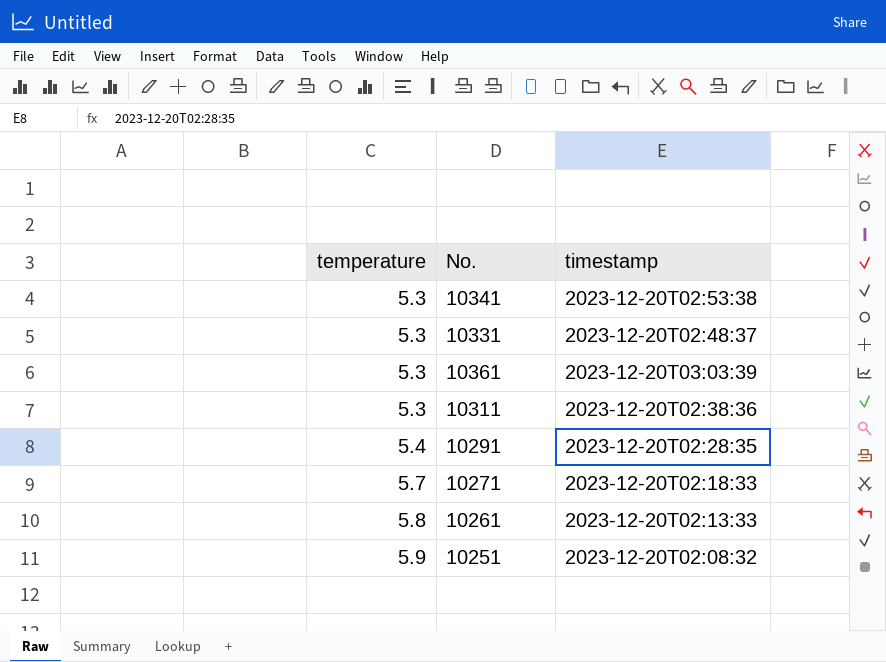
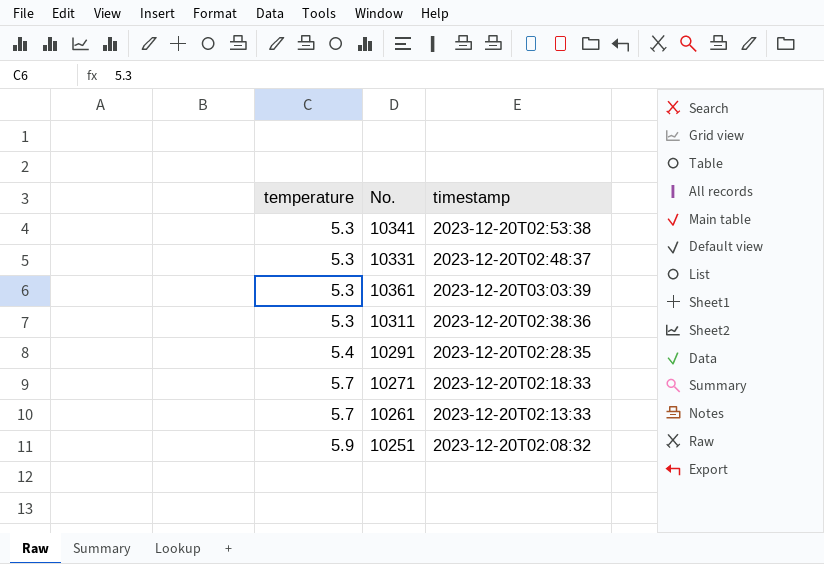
10261 | temperature: 5.8 -> 5.7

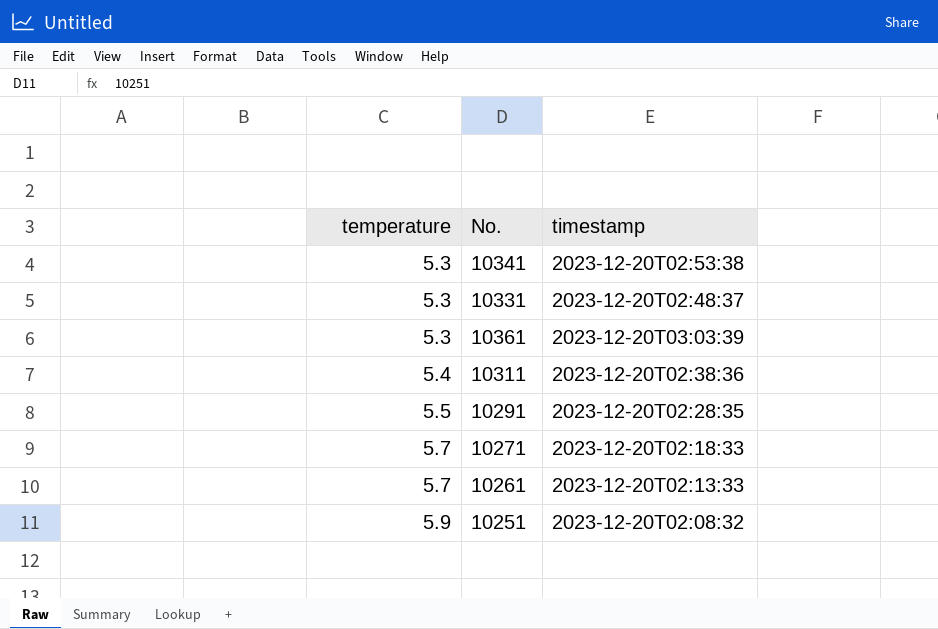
10311 | temperature: 5.3 -> 5.4
10291 | temperature: 5.4 -> 5.5

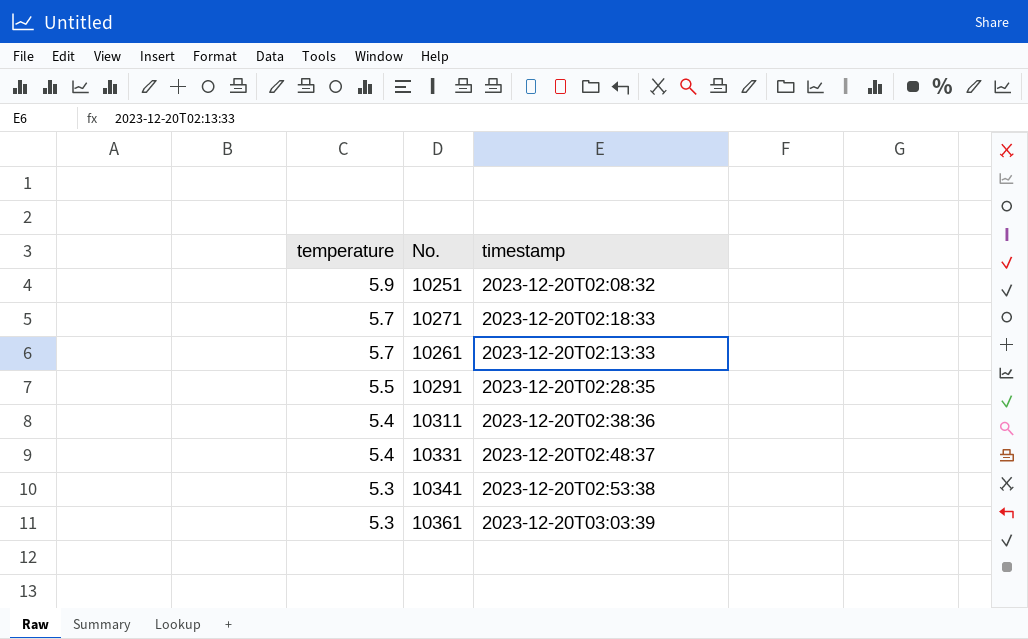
row order: temperature ascending -> temperature descending
10331 | temperature: 5.3 -> 5.4

